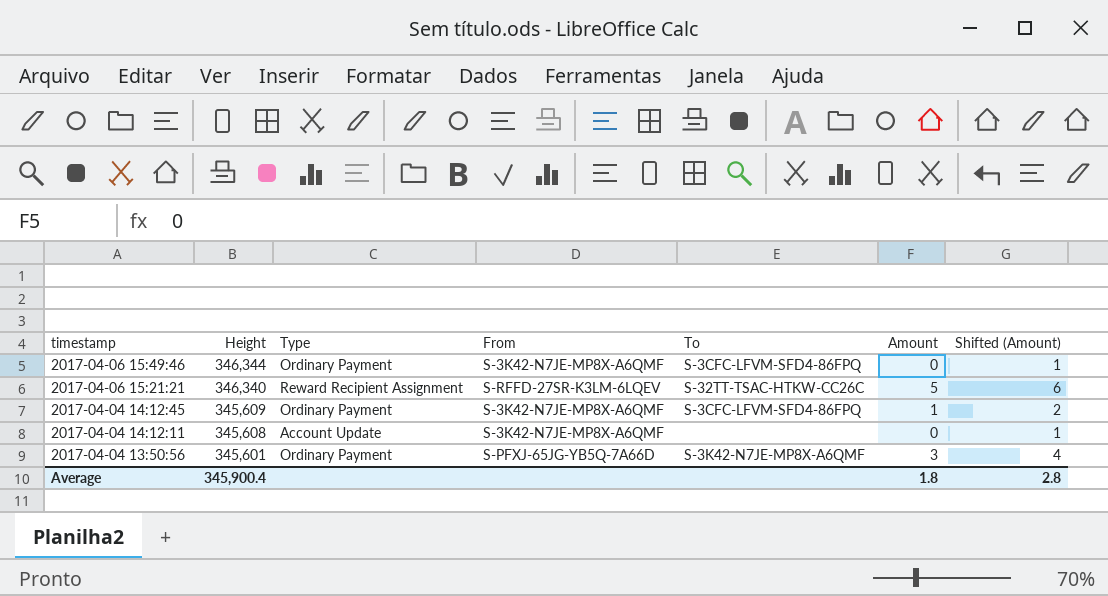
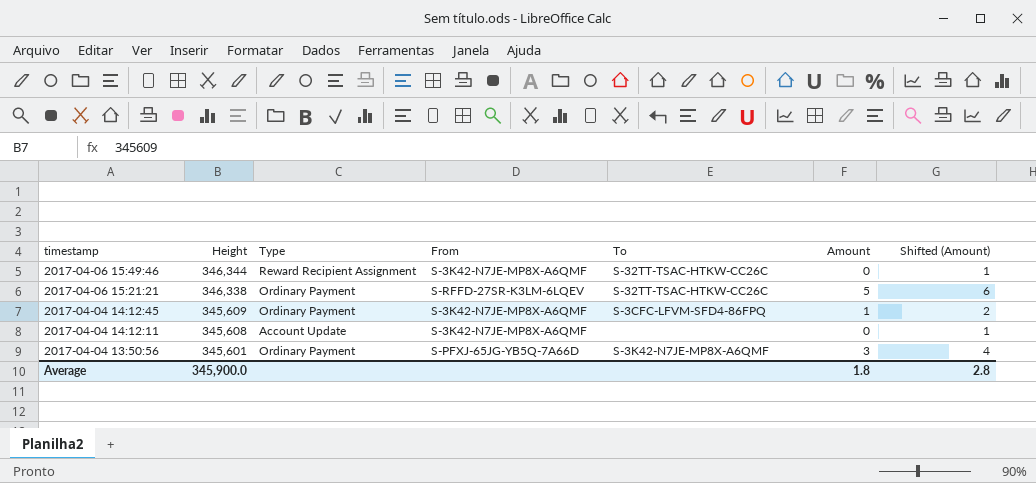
2017-04-06 15:49:46 | Type: Ordinary Payment -> Reward Recipient Assignment
2017-04-06 15:49:46 | To: S-3CFC-LFVM-SFD4-86FPQ -> S-32TT-TSAC-HTKW-CC26C
2017-04-06 15:21:21 | Height: 346,340 -> 346,338
2017-04-06 15:21:21 | Type: Reward Recipient Assignment -> Ordinary Payment
Average | Height: 345,900.4 -> 345,900.0

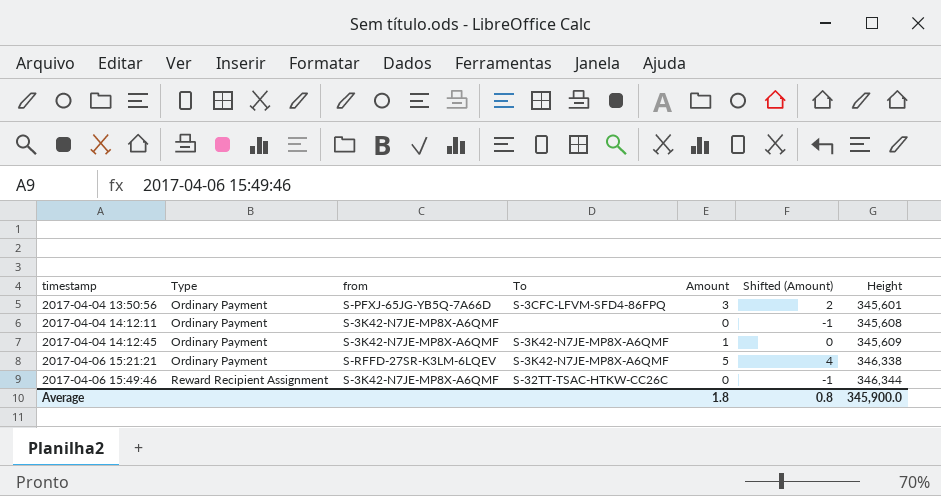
row order: timestamp descending -> timestamp ascending
column name: From -> from
column Shifted (Amount) | formula: [Amount] + 1 -> [Amount] - 1
column Height | position: 2 -> 7
2017-04-04 13:50:56 | To: S-3K42-N7JE-MP8X-A6QMF -> S-3CFC-LFVM-SFD4-86FPQ
2017-04-04 14:12:11 | Type: Account Update -> Ordinary Payment
2017-04-04 14:12:45 | To: S-3CFC-LFVM-SFD4-86FPQ -> S-3K42-N7JE-MP8X-A6QMF
2017-04-06 15:21:21 | To: S-32TT-TSAC-HTKW-CC26C -> S-3K42-N7JE-MP8X-A6QMF
Average | Shifted (Amount): 2.8 -> 0.8

